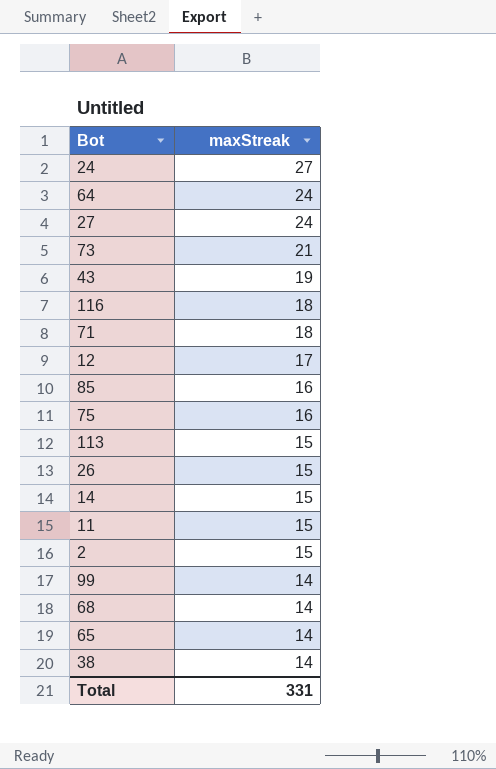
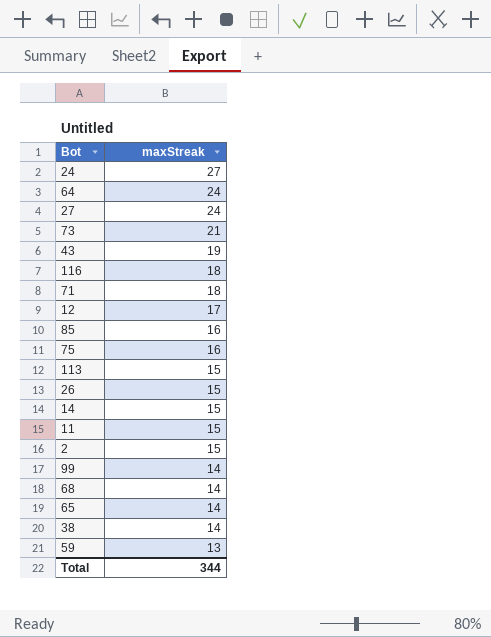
row 59: none -> 13
Total | maxStreak: 331 -> 344

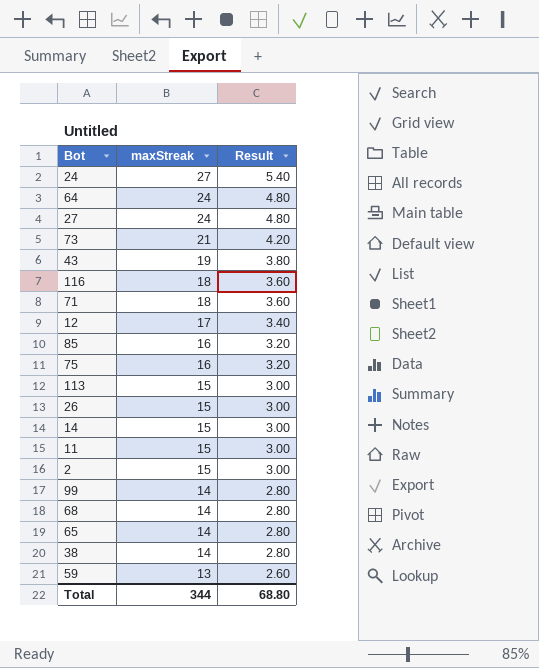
column Result | formula: none -> [maxStreak] * 0.2

